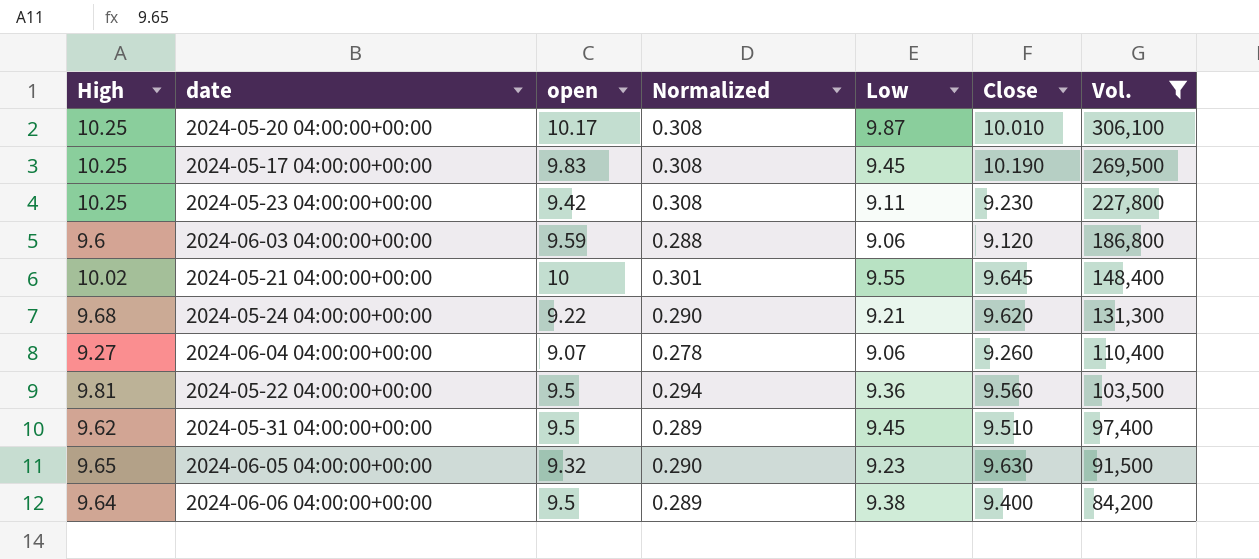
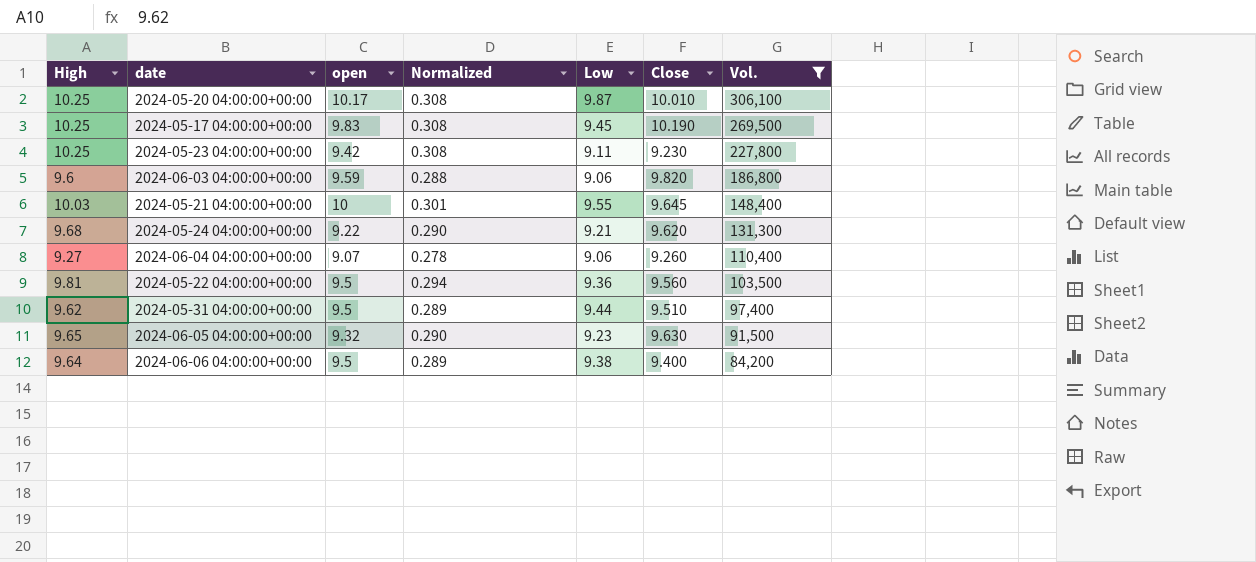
2024-06-03 04:00:00+00:00 | Close: 9.120 -> 9.820
2024-05-21 04:00:00+00:00 | High: 10.02 -> 10.03
2024-05-31 04:00:00+00:00 | Low: 9.45 -> 9.44

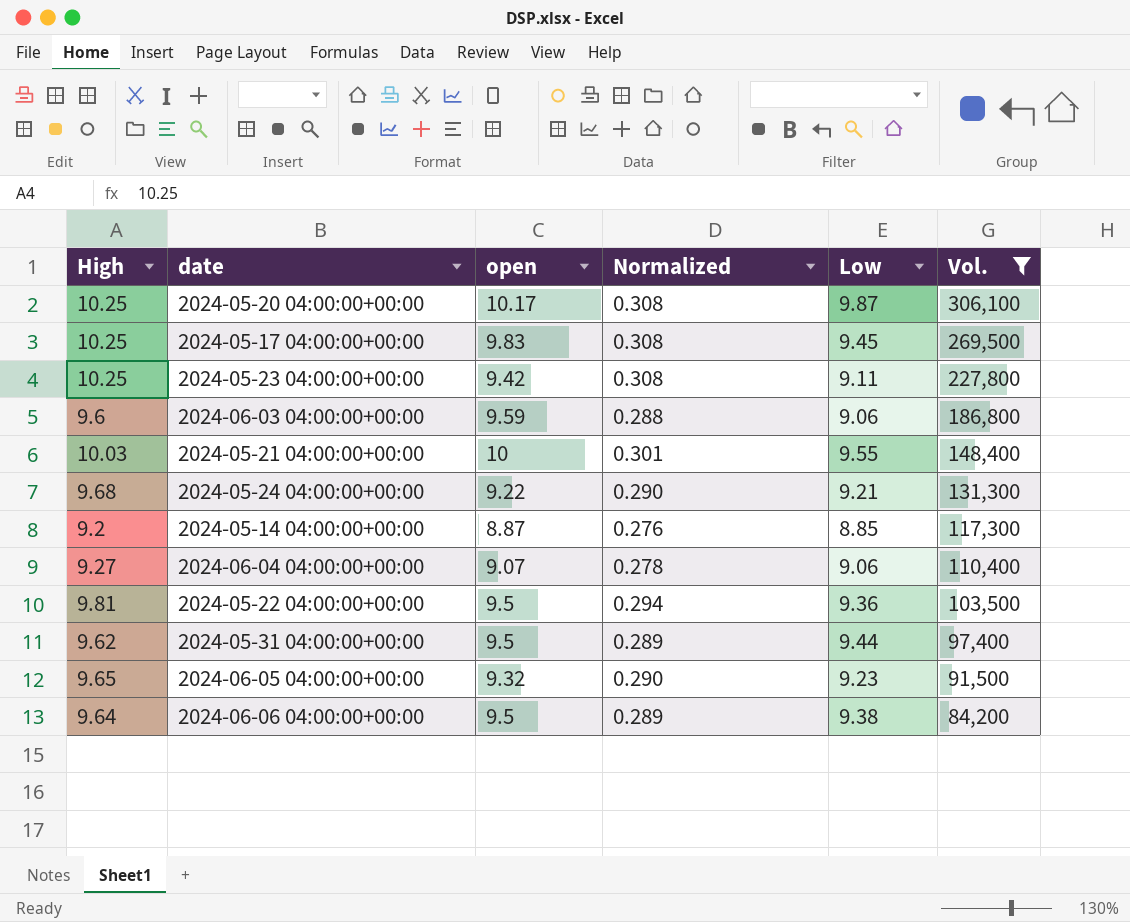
column Close | position: 6 -> none
row 2024-05-14 04:00:00+00:00: none -> 9.2 | 8.87 | 0.276 | 8.85 | 117,300

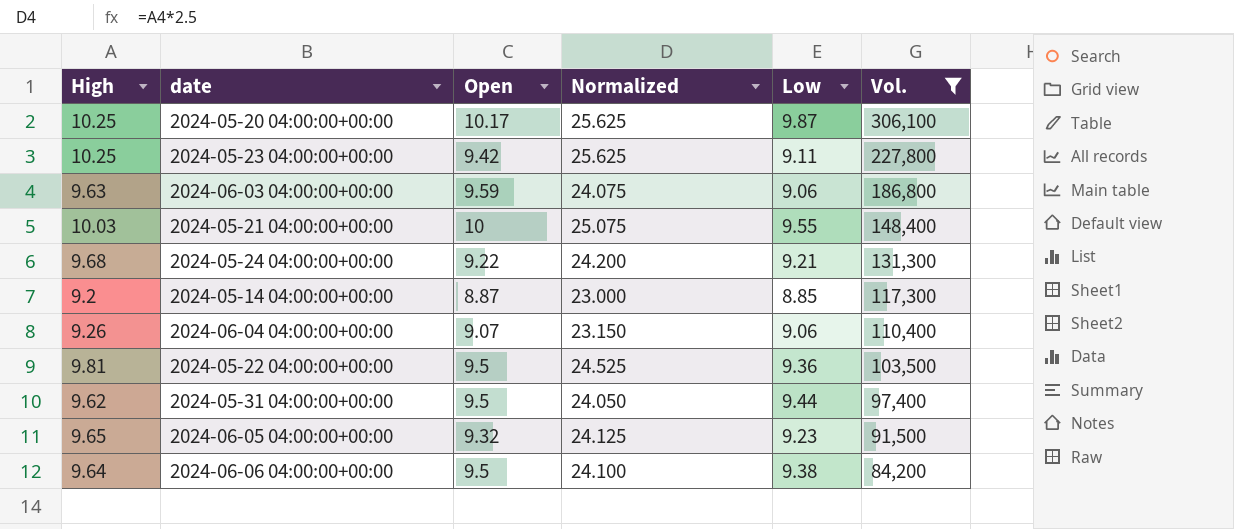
column name: open -> Open
column Normalized | formula: [High] * 0.03 -> [High] * 2.5
row 2024-05-17 04:00:00+00:00: 10.25 | 9.83 | 0.308 | 9.45 | 269,500 -> none
2024-06-03 04:00:00+00:00 | High: 9.6 -> 9.63
2024-06-04 04:00:00+00:00 | High: 9.27 -> 9.26

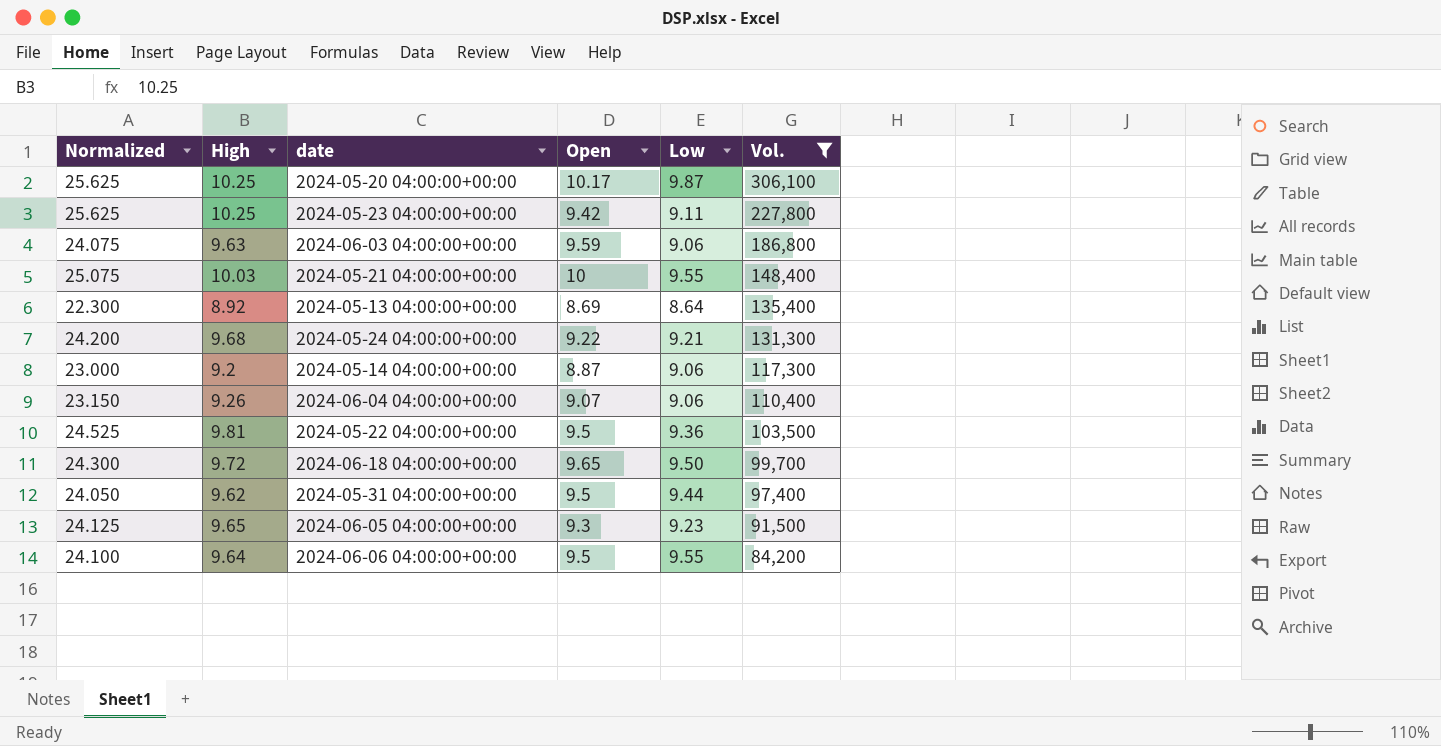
column Normalized | position: 4 -> 1
row 2024-05-13 04:00:00+00:00: none -> 22.300 | 8.92 | 8.69 | 8.64 | 135,400
2024-05-14 04:00:00+00:00 | Low: 8.85 -> 9.06
row 2024-06-18 04:00:00+00:00: none -> 24.300 | 9.72 | 9.65 | 9.50 | 99,700
2024-06-05 04:00:00+00:00 | Open: 9.32 -> 9.3
2024-06-06 04:00:00+00:00 | Low: 9.38 -> 9.55

